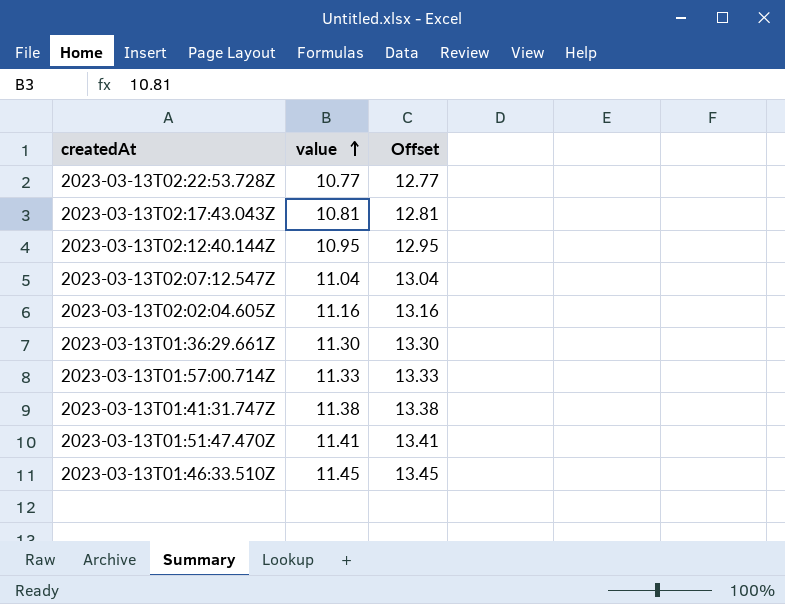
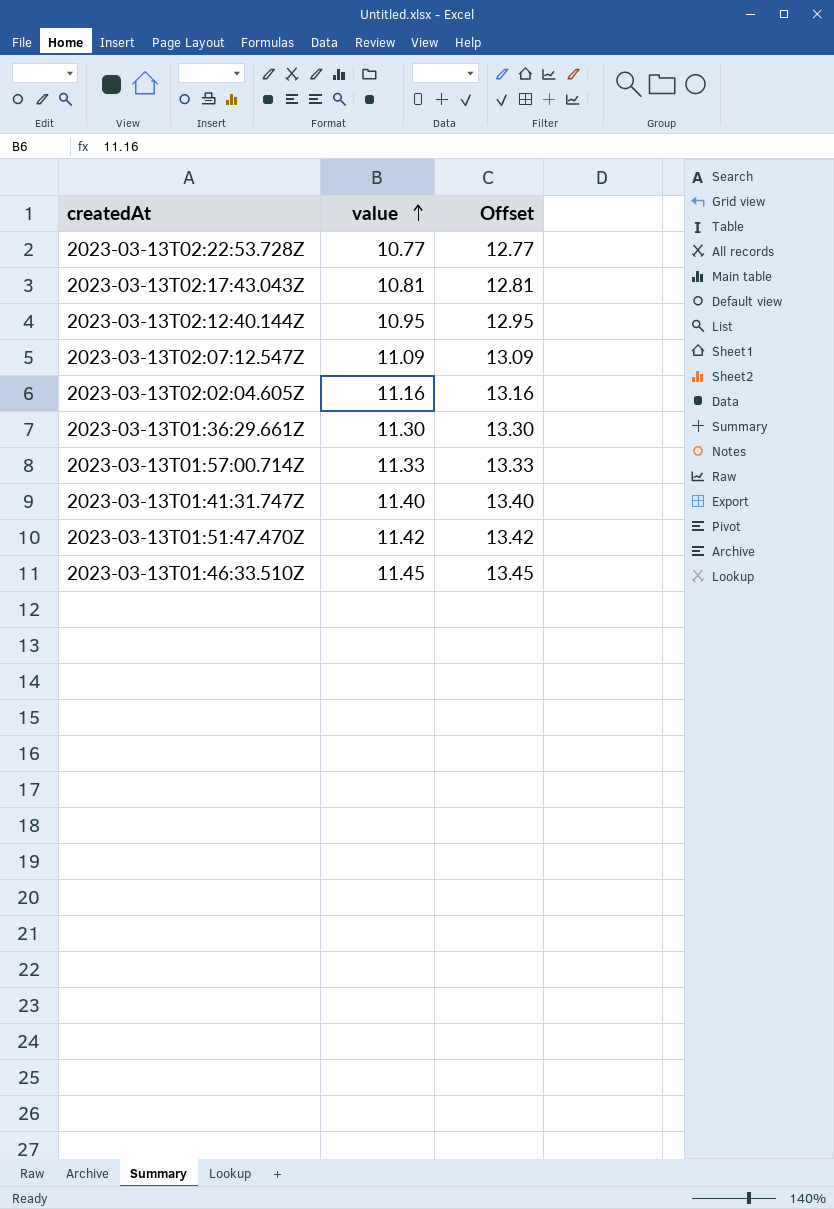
2023-03-13T02:07:12.547Z | value: 11.04 -> 11.09
2023-03-13T02:07:12.547Z | Offset: 13.04 -> 13.09
2023-03-13T01:41:31.747Z | value: 11.38 -> 11.40
2023-03-13T01:41:31.747Z | Offset: 13.38 -> 13.40
2023-03-13T01:51:47.470Z | value: 11.41 -> 11.42
2023-03-13T01:51:47.470Z | Offset: 13.41 -> 13.42

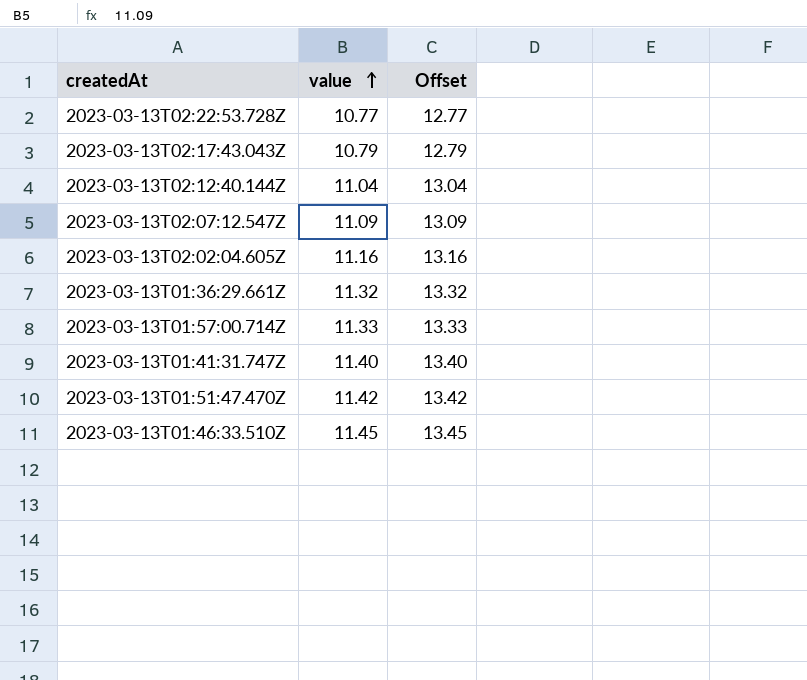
2023-03-13T02:17:43.043Z | value: 10.81 -> 10.79
2023-03-13T02:17:43.043Z | Offset: 12.81 -> 12.79
2023-03-13T02:12:40.144Z | value: 10.95 -> 11.04
2023-03-13T02:12:40.144Z | Offset: 12.95 -> 13.04
2023-03-13T01:36:29.661Z | value: 11.30 -> 11.32
2023-03-13T01:36:29.661Z | Offset: 13.30 -> 13.32

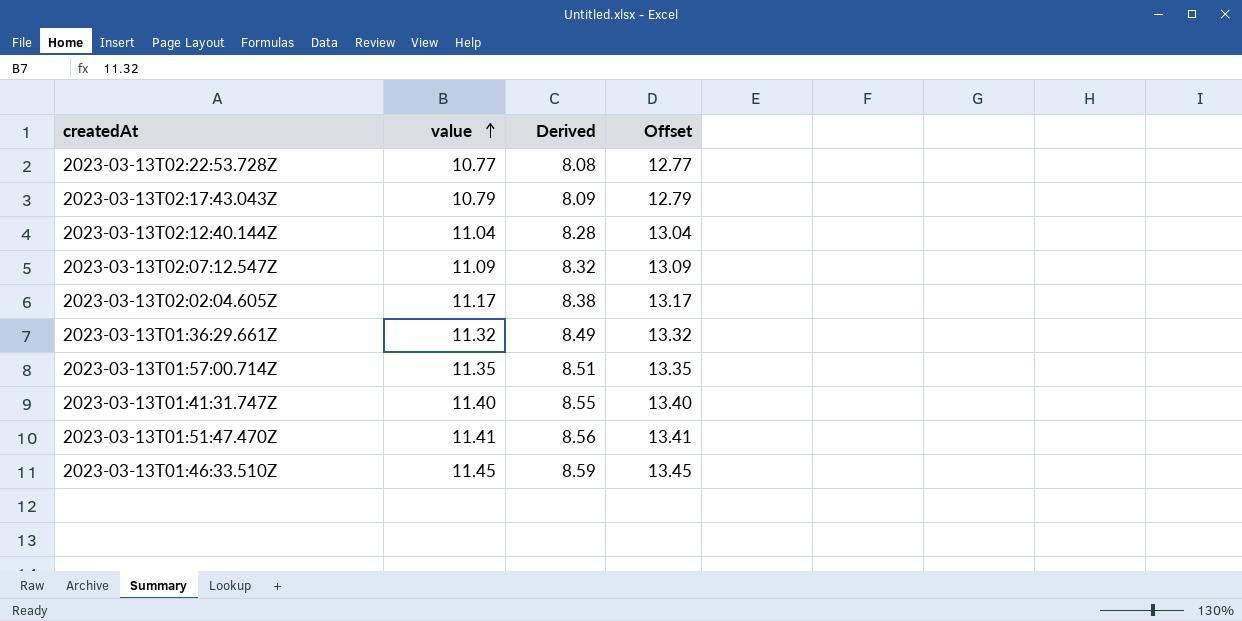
column Derived | formula: none -> [value] * 0.75
2023-03-13T02:02:04.605Z | value: 11.16 -> 11.17
2023-03-13T02:02:04.605Z | Offset: 13.16 -> 13.17
2023-03-13T01:57:00.714Z | value: 11.33 -> 11.35
2023-03-13T01:57:00.714Z | Offset: 13.33 -> 13.35
2023-03-13T01:51:47.470Z | value: 11.42 -> 11.41
2023-03-13T01:51:47.470Z | Offset: 13.42 -> 13.41

